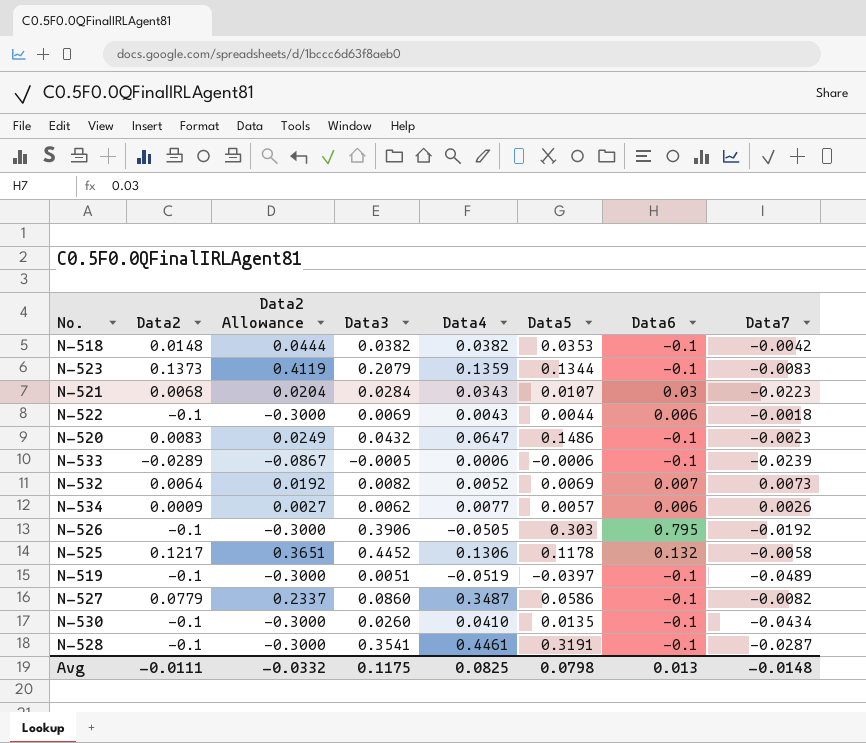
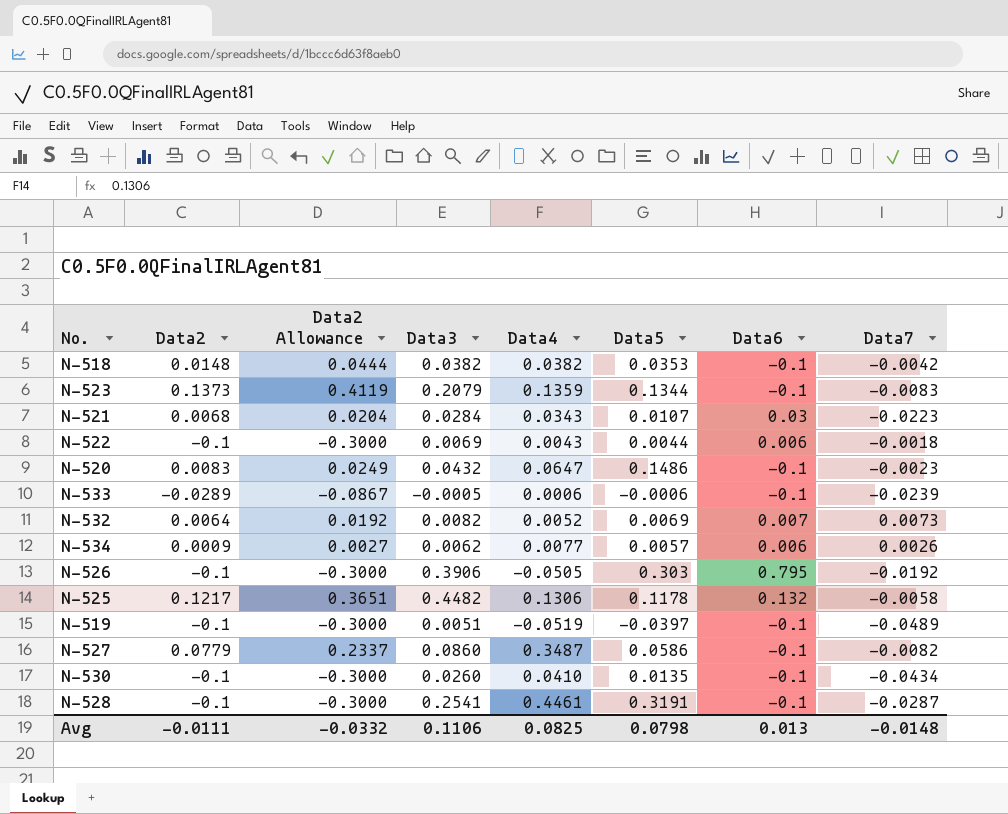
N-525 | Data3: 0.4452 -> 0.4482
N-528 | Data3: 0.3541 -> 0.2541
Avg | Data3: 0.1175 -> 0.1106

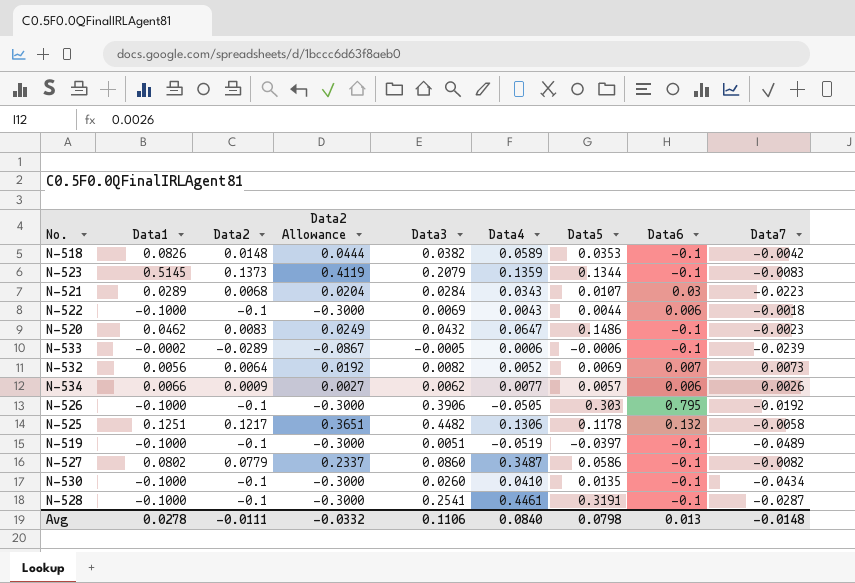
column Data1 | position: none -> 2
N-518 | Data4: 0.0382 -> 0.0589
Avg | Data4: 0.0825 -> 0.0840

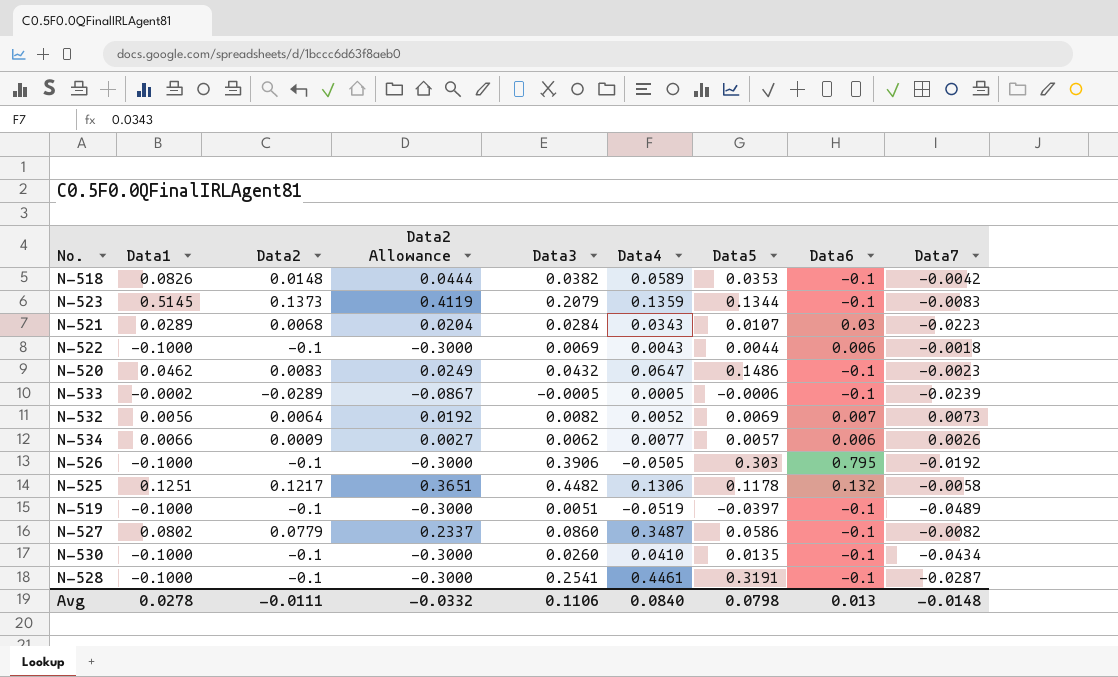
N-533 | Data4: 0.0006 -> 0.0005

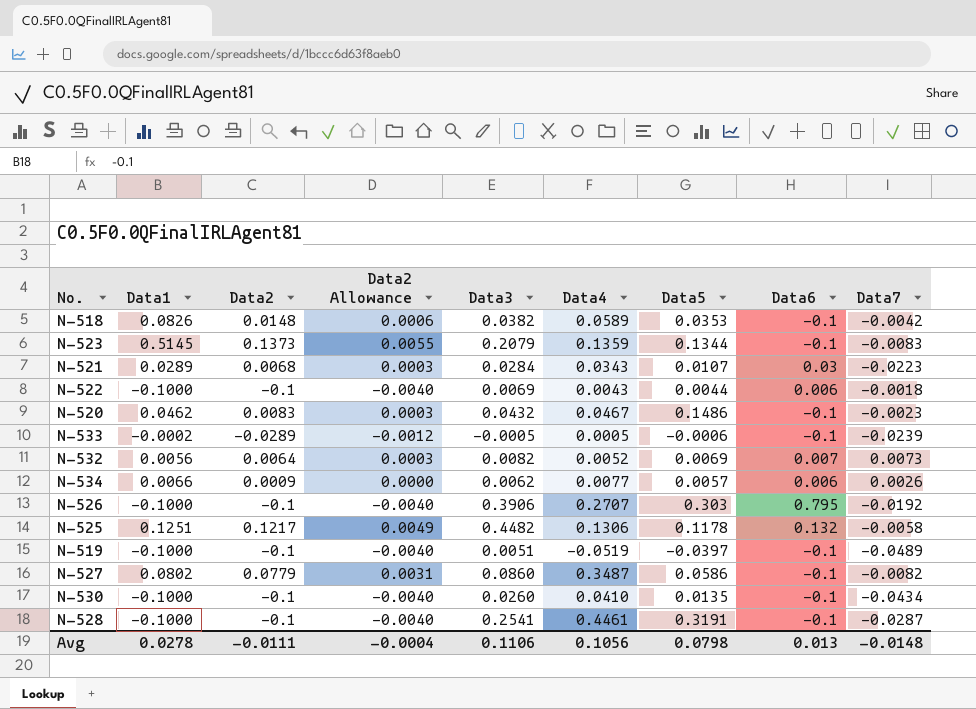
column Data2 Allowance | formula: [Data2] * 3 -> [Data2] * 0.04
N-520 | Data4: 0.0647 -> 0.0467
N-526 | Data4: -0.0505 -> 0.2707
Avg | Data2 Allowance: -0.0332 -> -0.0004
Avg | Data4: 0.0840 -> 0.1056

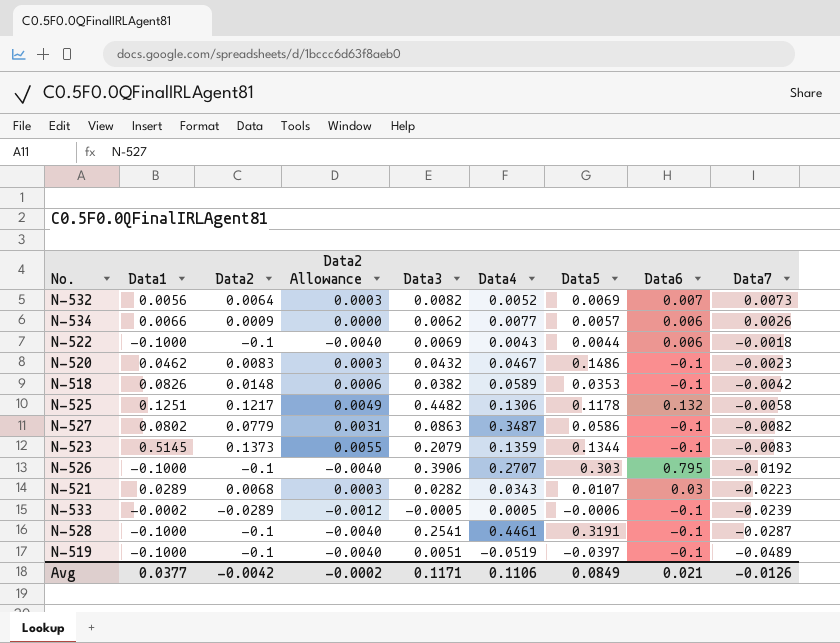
row order: none -> Data7 descending
row N-530: -0.1000 | -0.1 | -0.0040 | 0.0260 | 0.0410 | 0.0135 | -0.1 | -0.0434 -> none
N-527 | Data3: 0.0860 -> 0.0863
N-521 | Data3: 0.0284 -> 0.0282
Avg | Data1: 0.0278 -> 0.0377
Avg | Data2: -0.0111 -> -0.0042
Avg | Data2 Allowance: -0.0004 -> -0.0002
Avg | Data3: 0.1106 -> 0.1171
Avg | Data4: 0.1056 -> 0.1106
Avg | Data5: 0.0798 -> 0.0849
Avg | Data6: 0.013 -> 0.021
Avg | Data7: -0.0148 -> -0.0126

